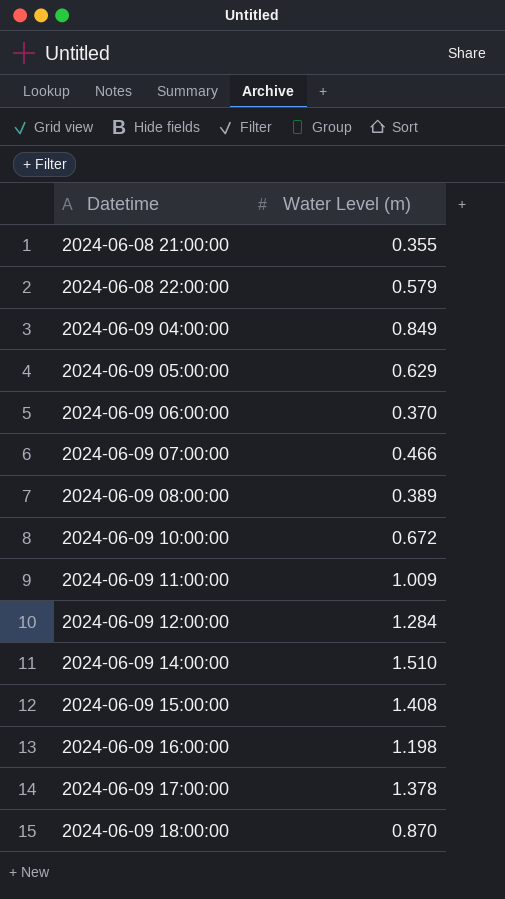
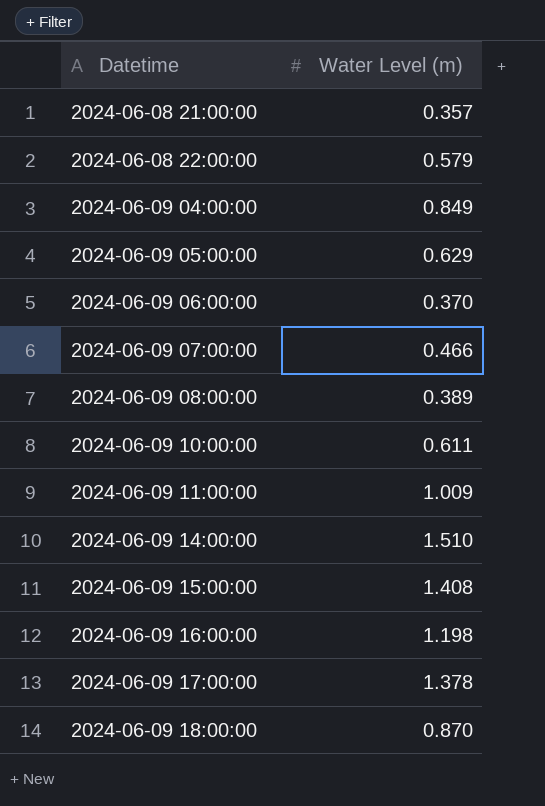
row 2024-06-09 12:00:00: 1.284 -> none
2024-06-08 21:00:00 | Water Level (m): 0.355 -> 0.357
2024-06-09 10:00:00 | Water Level (m): 0.672 -> 0.611

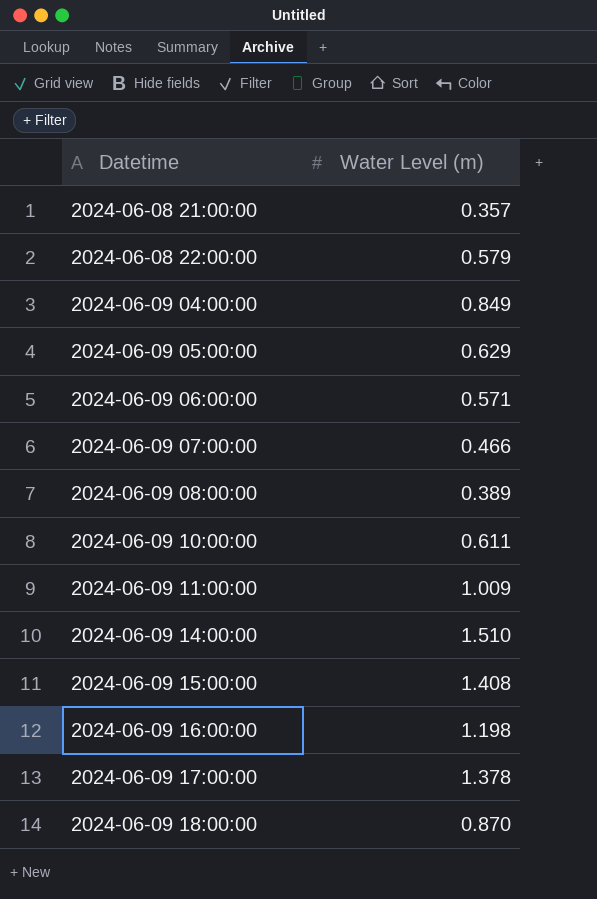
2024-06-09 06:00:00 | Water Level (m): 0.370 -> 0.571

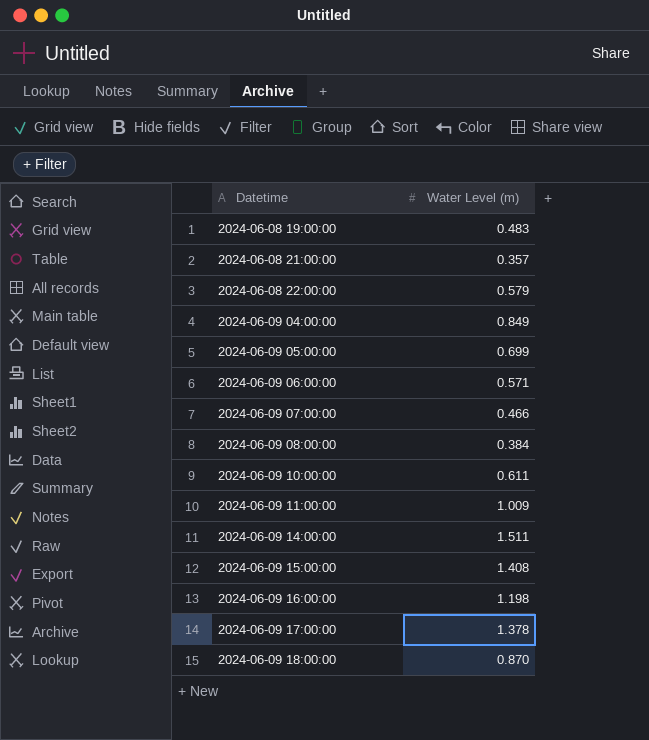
row 2024-06-08 19:00:00: none -> 0.483
2024-06-09 05:00:00 | Water Level (m): 0.629 -> 0.699
2024-06-09 08:00:00 | Water Level (m): 0.389 -> 0.384
2024-06-09 14:00:00 | Water Level (m): 1.510 -> 1.511

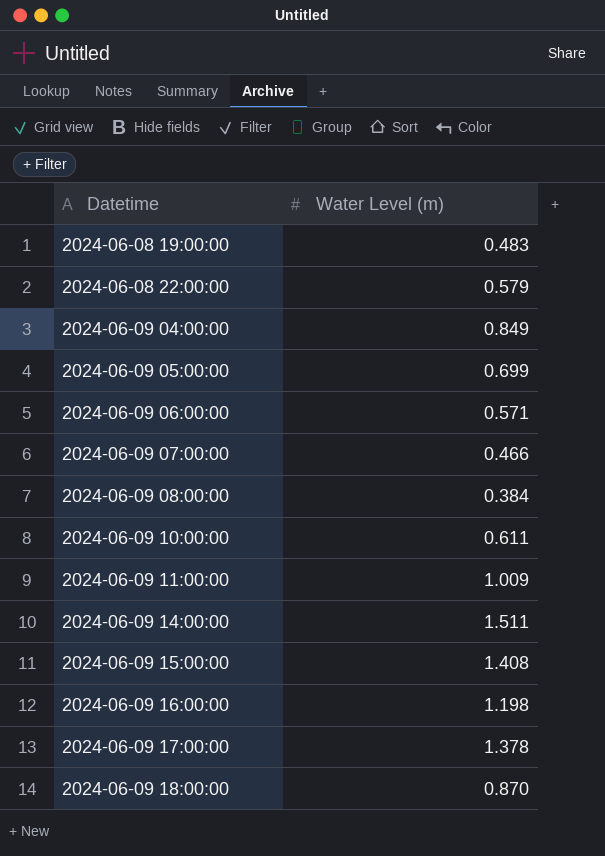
row 2024-06-08 21:00:00: 0.357 -> none

